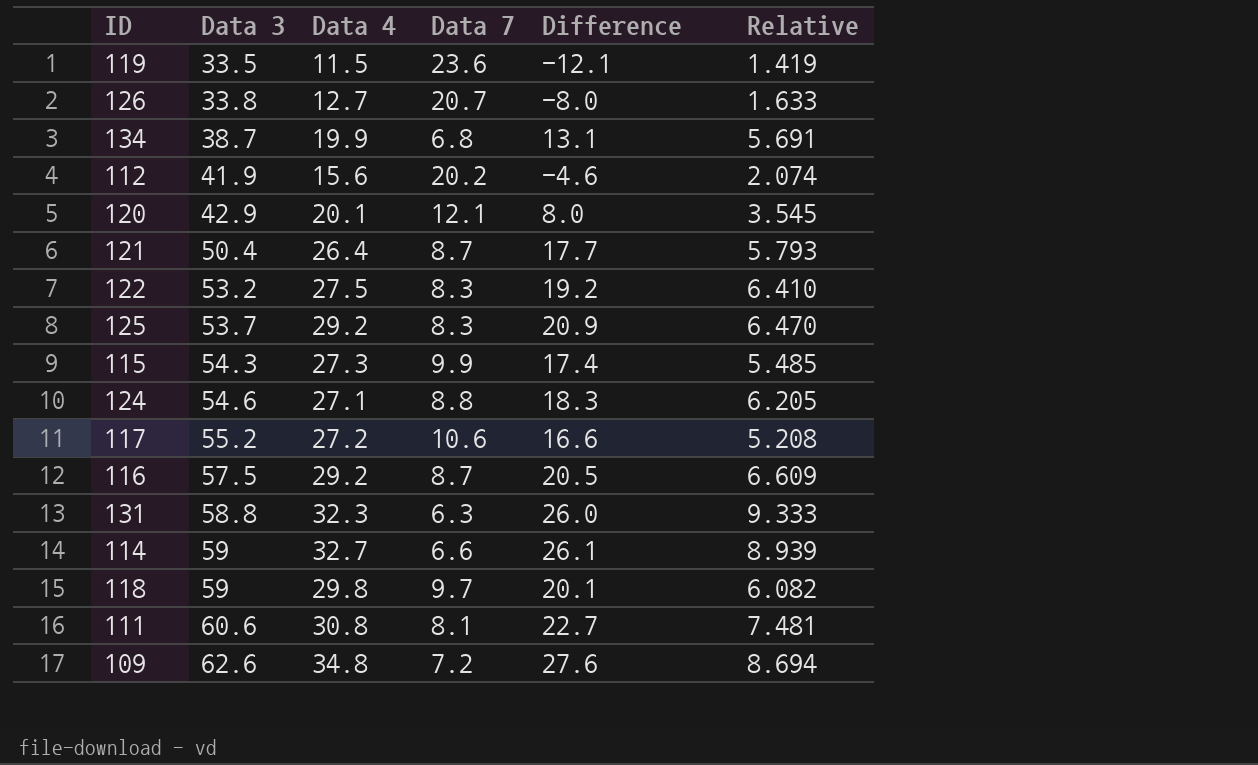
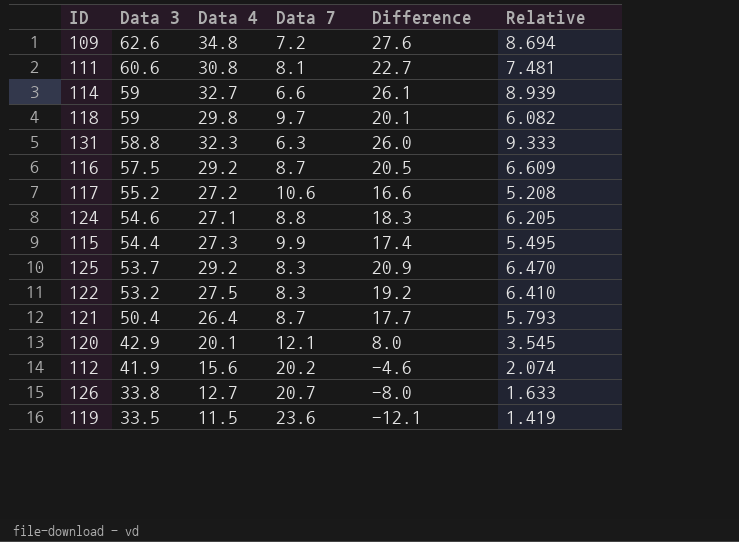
row order: Data 3 ascending -> Data 3 descending
row 134: 38.7 | 19.9 | 6.8 | 13.1 | 5.691 -> none
115 | Data 3: 54.3 -> 54.4
115 | Relative: 5.485 -> 5.495

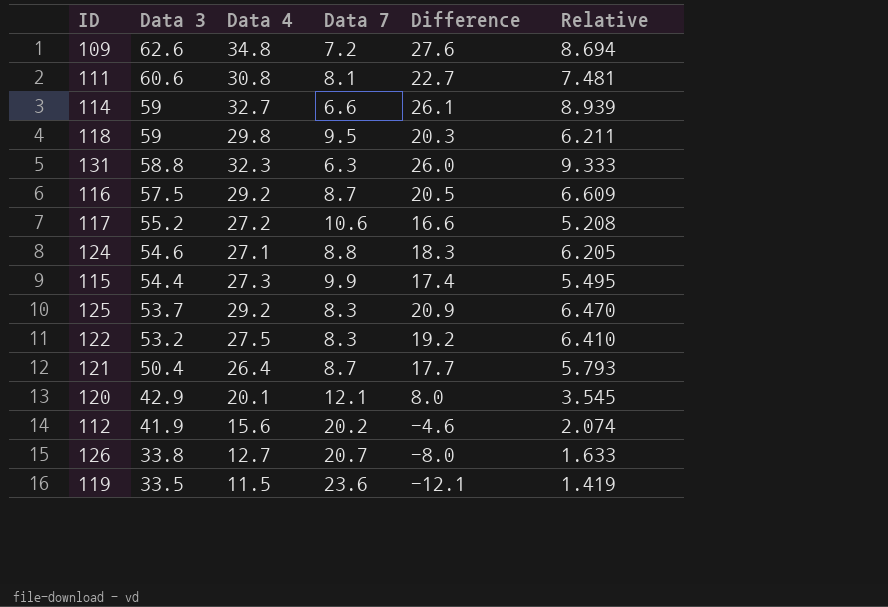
118 | Data 7: 9.7 -> 9.5
118 | Difference: 20.1 -> 20.3
118 | Relative: 6.082 -> 6.211

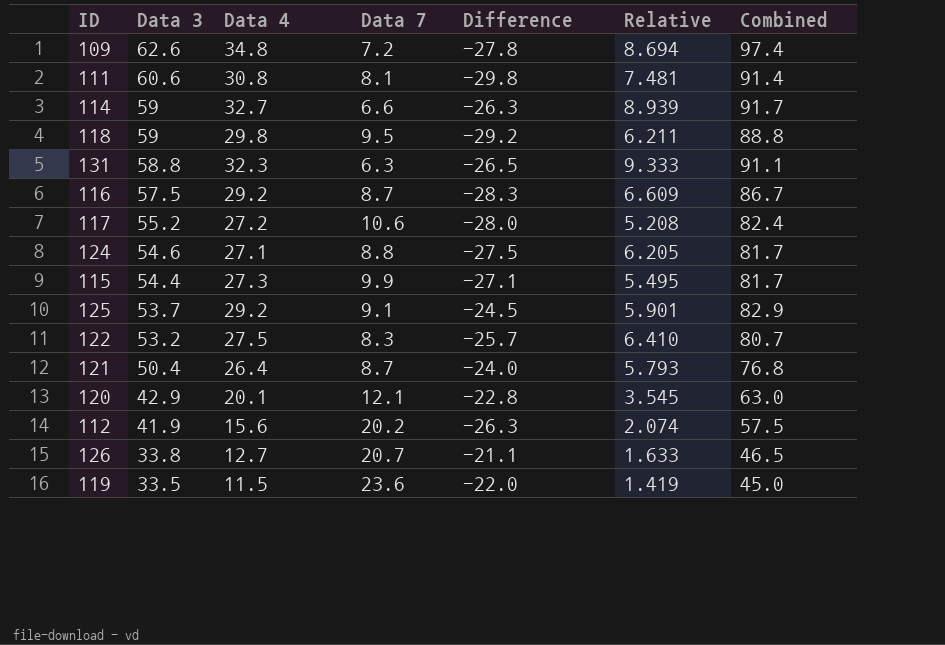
column Difference | formula: [Data 4] - [Data 7] -> [Data 4] - [Data 3]
column Combined | formula: none -> [Data 3] + [Data 4]
125 | Data 7: 8.3 -> 9.1
125 | Relative: 6.470 -> 5.901

